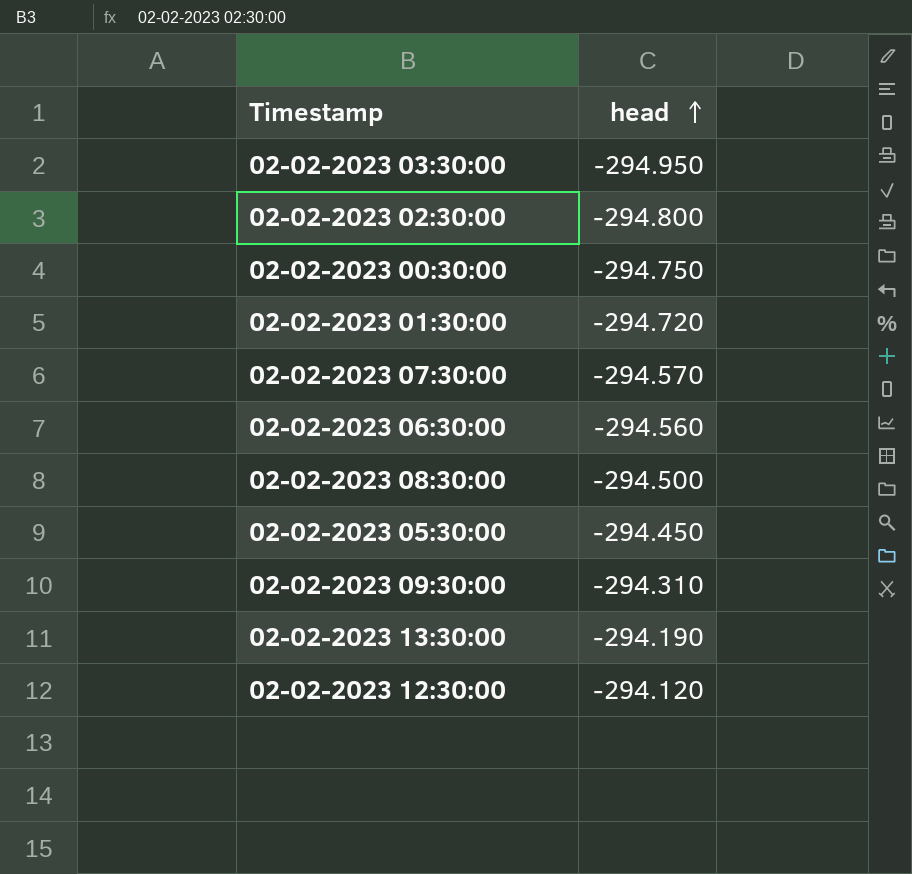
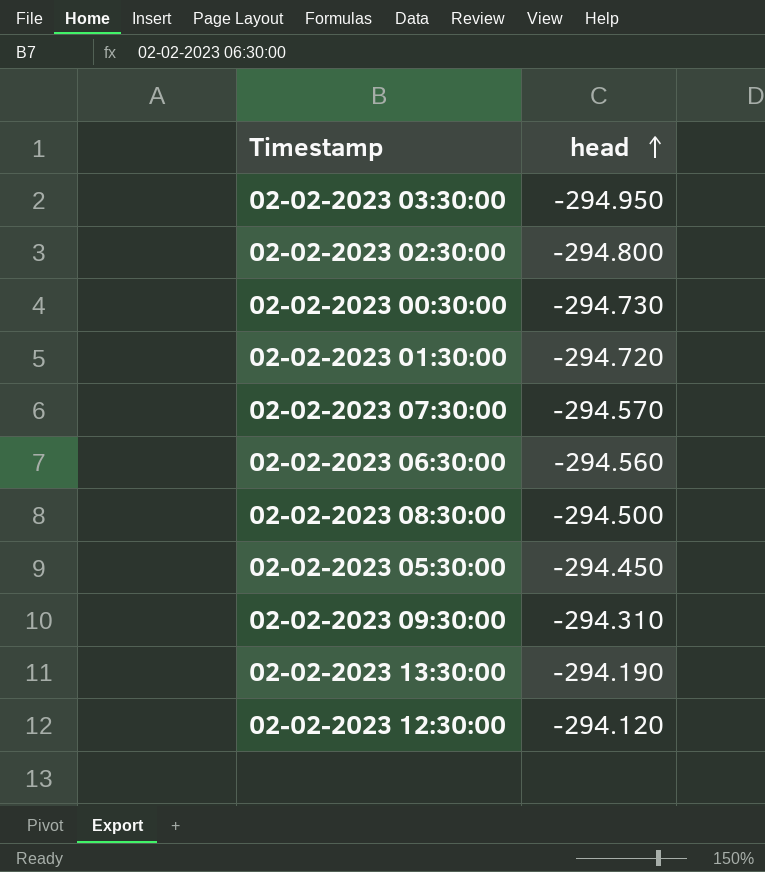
02-02-2023 00:30:00 | head: -294.750 -> -294.730

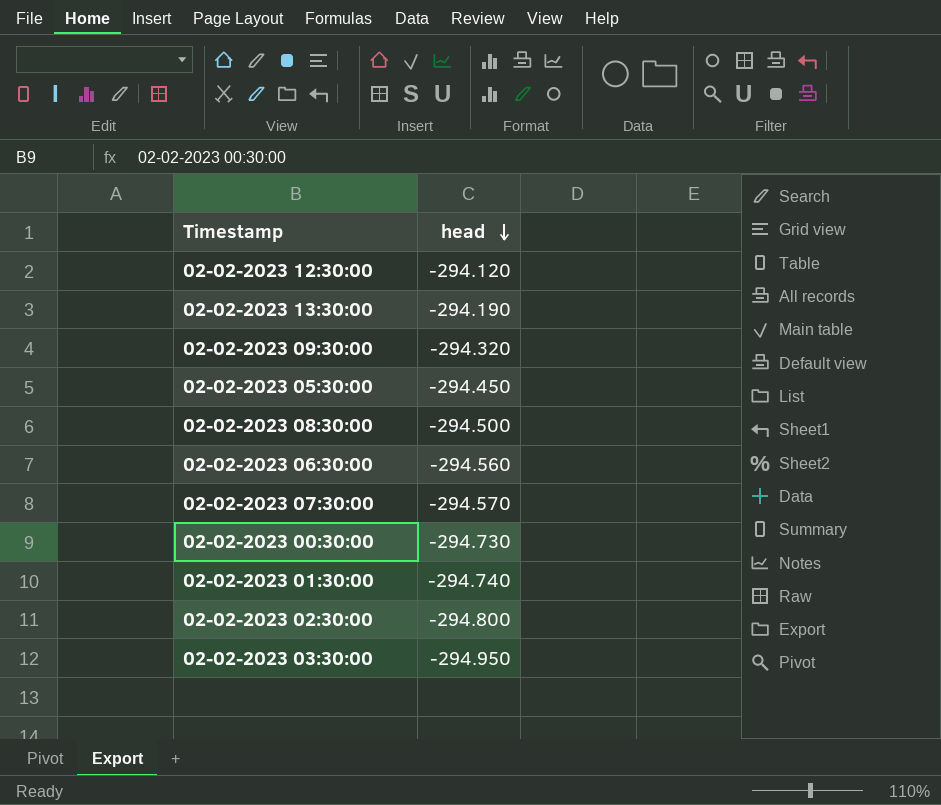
row order: head ascending -> head descending
02-02-2023 09:30:00 | head: -294.310 -> -294.320
02-02-2023 01:30:00 | head: -294.720 -> -294.740

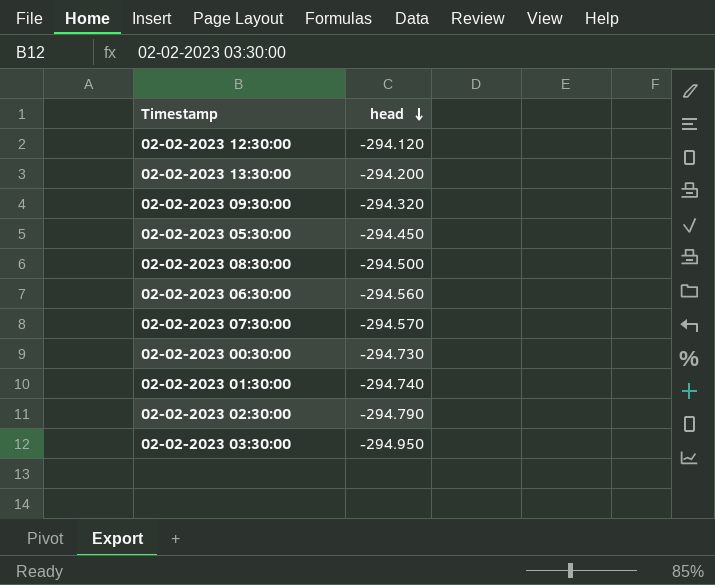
02-02-2023 13:30:00 | head: -294.190 -> -294.200
02-02-2023 02:30:00 | head: -294.800 -> -294.790

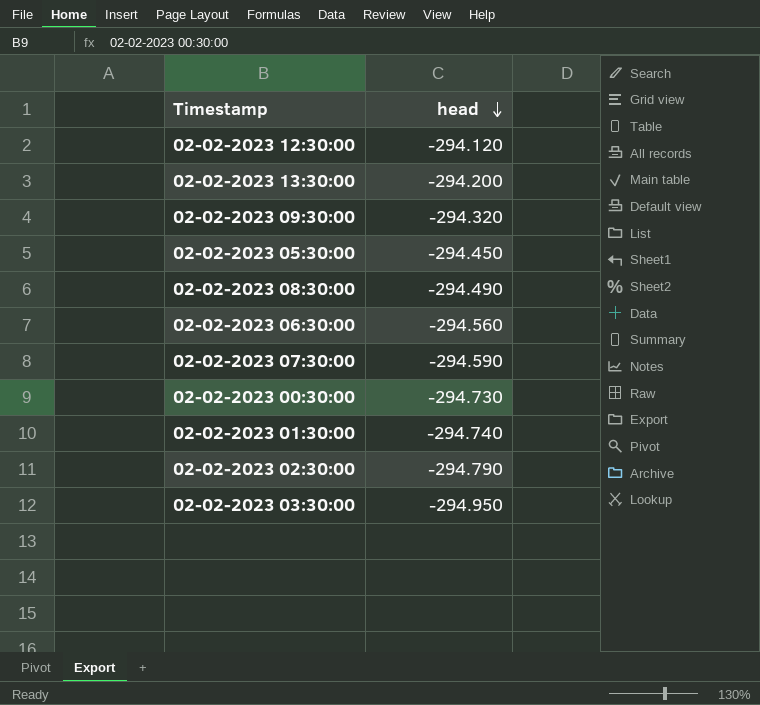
02-02-2023 08:30:00 | head: -294.500 -> -294.490
02-02-2023 07:30:00 | head: -294.570 -> -294.590

